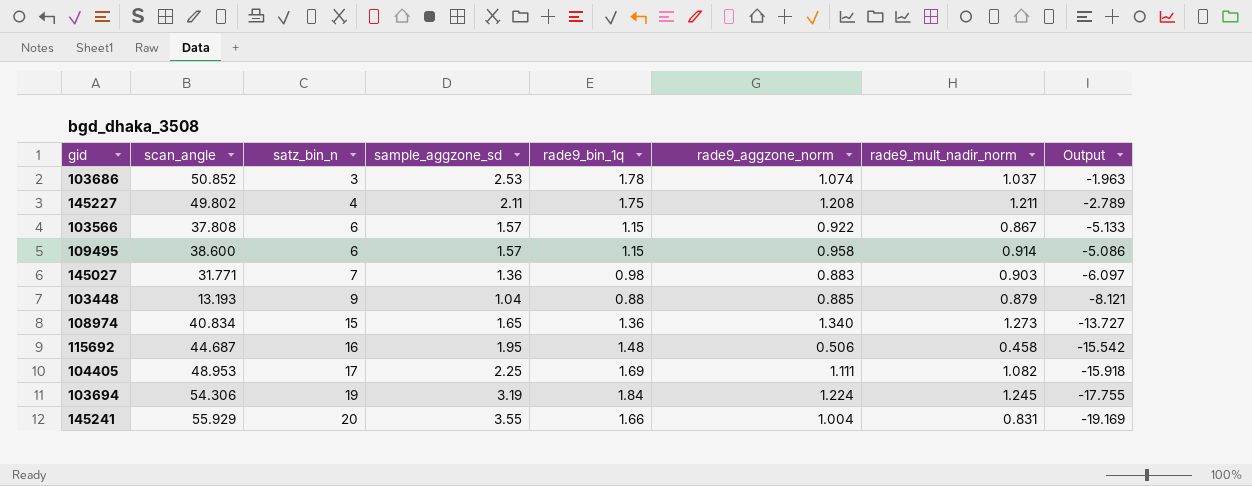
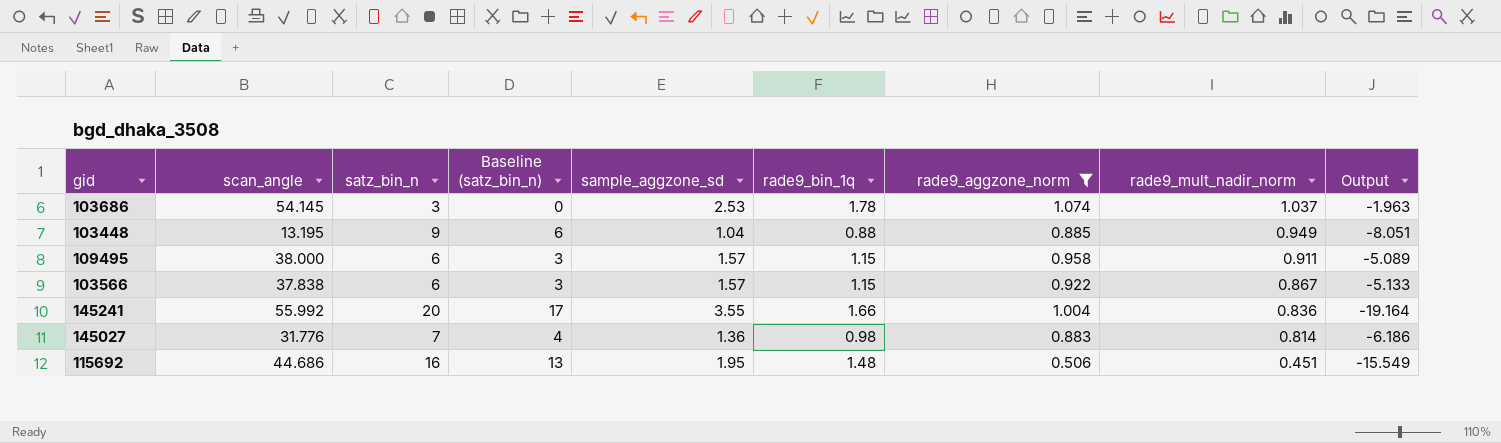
filter: none -> rade9_aggzone_norm <= 1.074
row order: satz_bin_n ascending -> rade9_mult_nadir_norm descending
column Baseline (satz_bin_n) | formula: none -> [satz_bin_n] - 3
103686 | scan_angle: 50.852 -> 54.145
103448 | scan_angle: 13.193 -> 13.195
103448 | rade9_mult_nadir_norm: 0.879 -> 0.949
103448 | Output: -8.121 -> -8.051
109495 | scan_angle: 38.600 -> 38.000
109495 | rade9_mult_nadir_norm: 0.914 -> 0.911
109495 | Output: -5.086 -> -5.089
103566 | scan_angle: 37.808 -> 37.838
145241 | scan_angle: 55.929 -> 55.992
145241 | rade9_mult_nadir_norm: 0.831 -> 0.836
145241 | Output: -19.169 -> -19.164
145027 | scan_angle: 31.771 -> 31.776
145027 | rade9_mult_nadir_norm: 0.903 -> 0.814
145027 | Output: -6.097 -> -6.186
115692 | scan_angle: 44.687 -> 44.686
115692 | rade9_mult_nadir_norm: 0.458 -> 0.451
115692 | Output: -15.542 -> -15.549

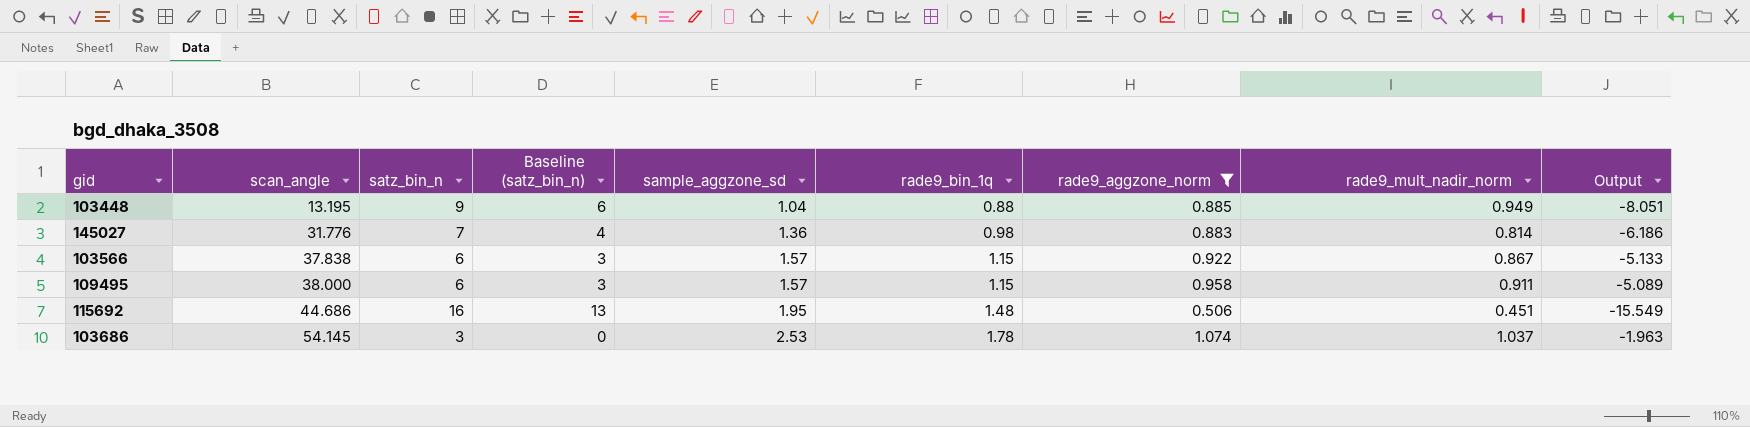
row order: rade9_mult_nadir_norm descending -> scan_angle ascending
row 145241: 55.992 | 20 | 17 | 3.55 | 1.66 | 1.004 | 0.836 | -19.164 -> none

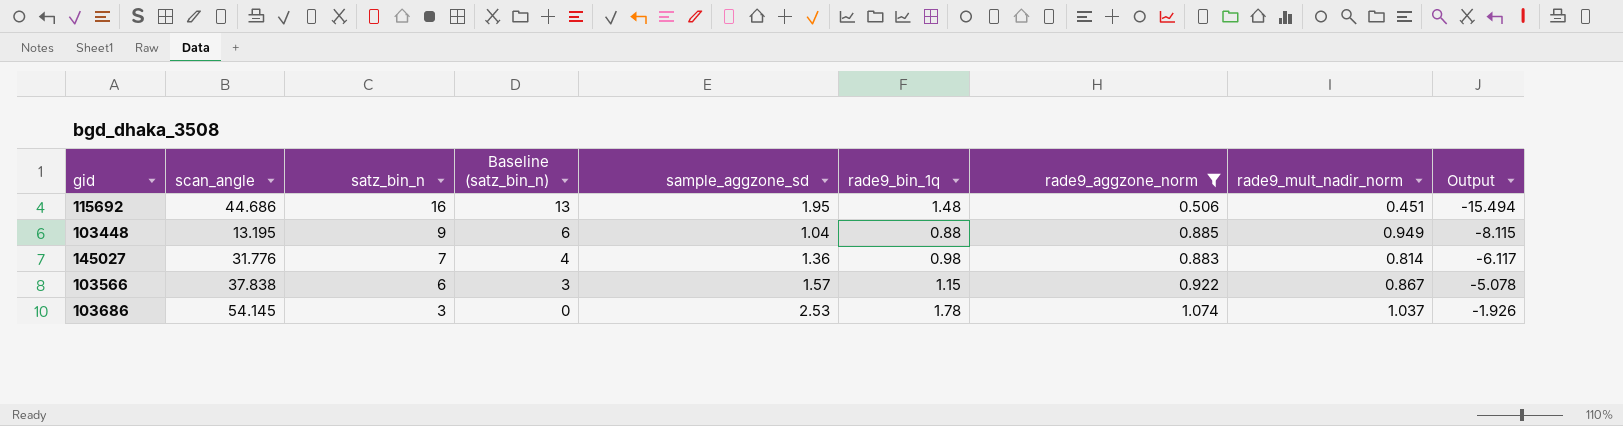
row order: scan_angle ascending -> satz_bin_n descending
column Output | formula: [rade9_mult_nadir_norm] - [satz_bin_n] -> [rade9_aggzone_norm] - [satz_bin_n]
row 109495: 38.000 | 6 | 3 | 1.57 | 1.15 | 0.958 | 0.911 | -5.089 -> none

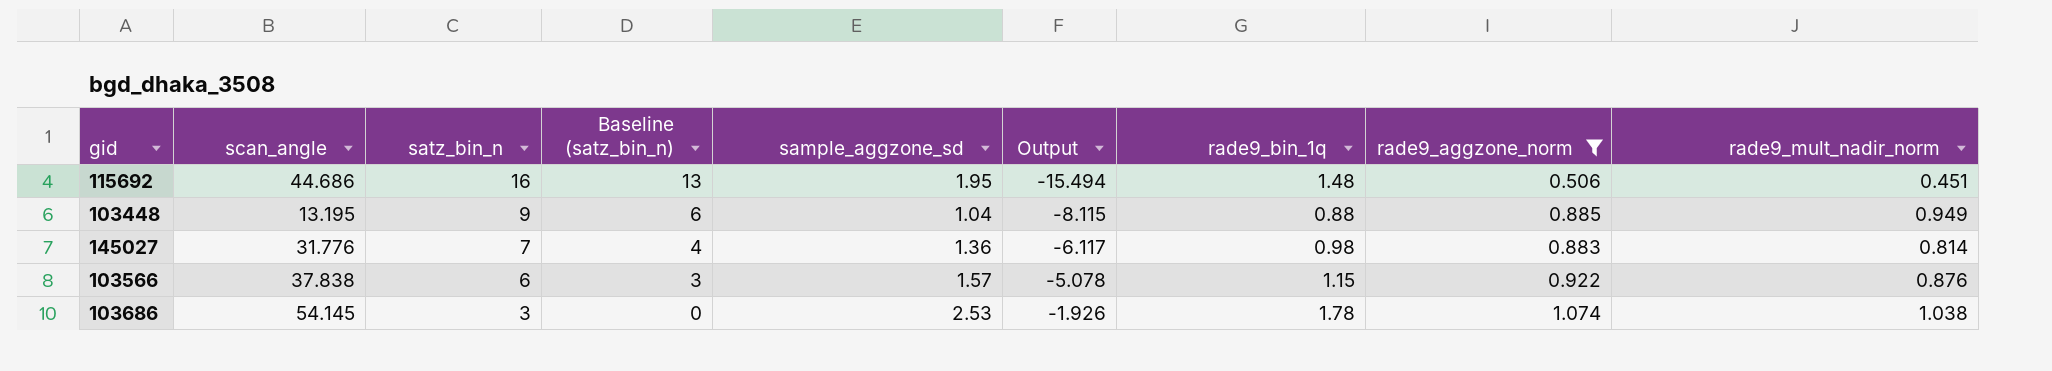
column Output | position: 9 -> 6
103566 | rade9_mult_nadir_norm: 0.867 -> 0.876
103686 | rade9_mult_nadir_norm: 1.037 -> 1.038

